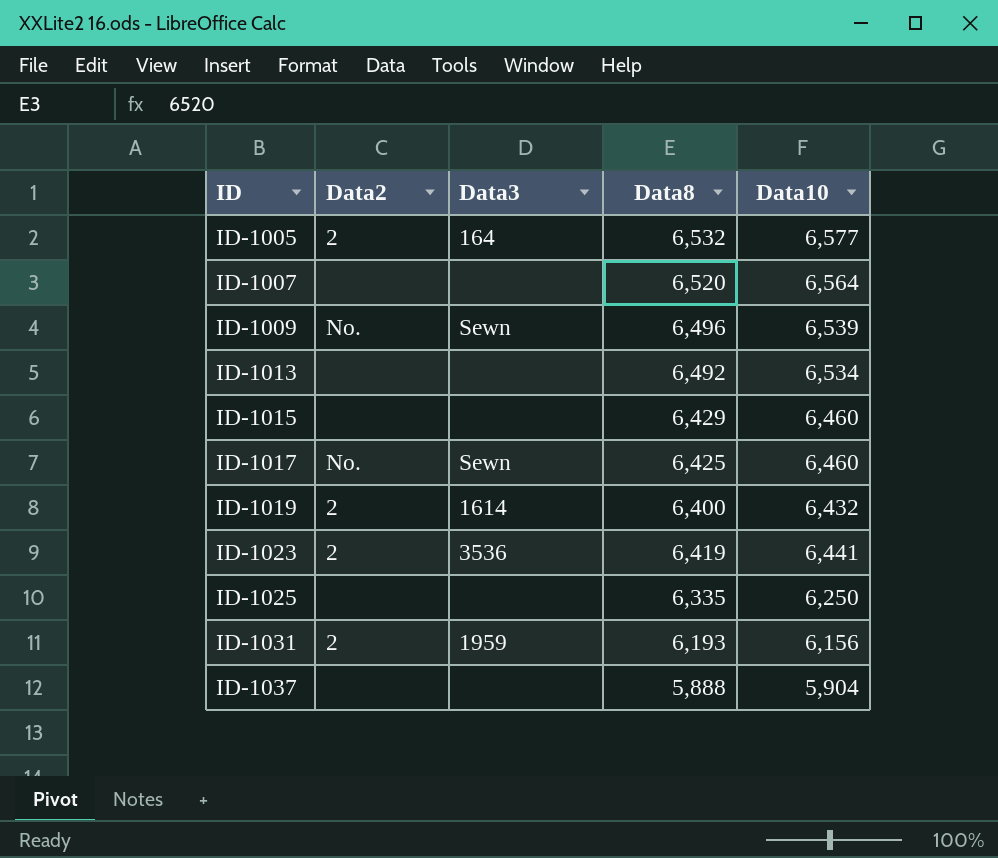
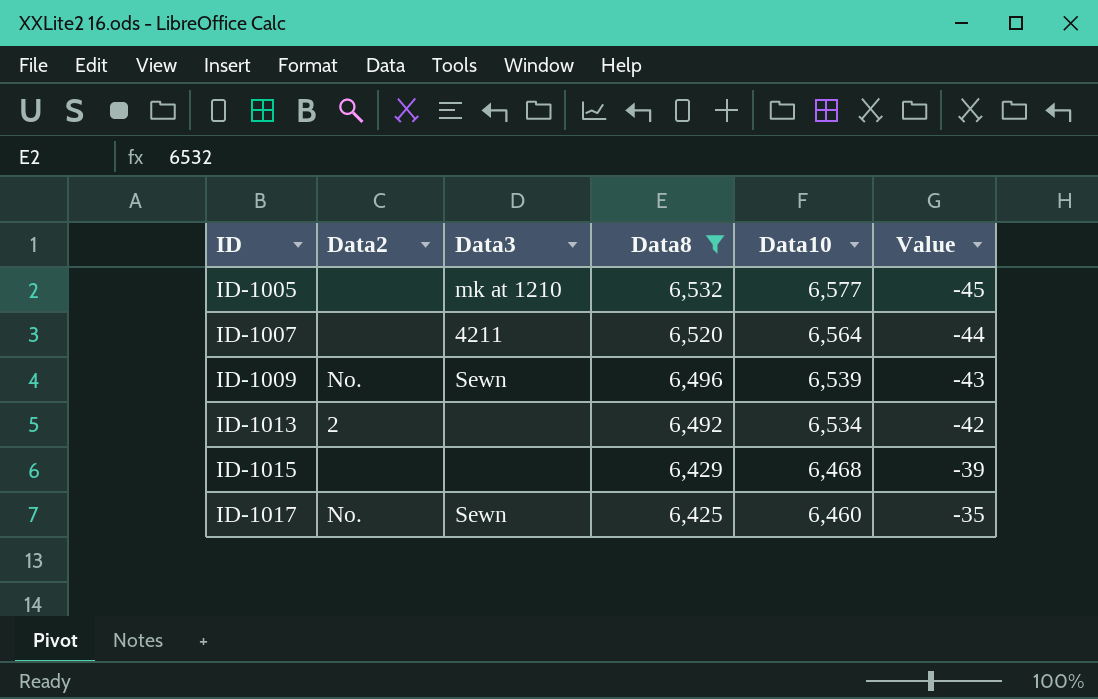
filter: none -> Data8 >= 6,425
column Value | formula: none -> [Data8] - [Data10]
ID-1005 | Data2: 2 -> none
ID-1005 | Data3: 164 -> mk at 1210
ID-1007 | Data3: none -> 4211
ID-1013 | Data2: none -> 2
ID-1015 | Data10: 6,460 -> 6,468

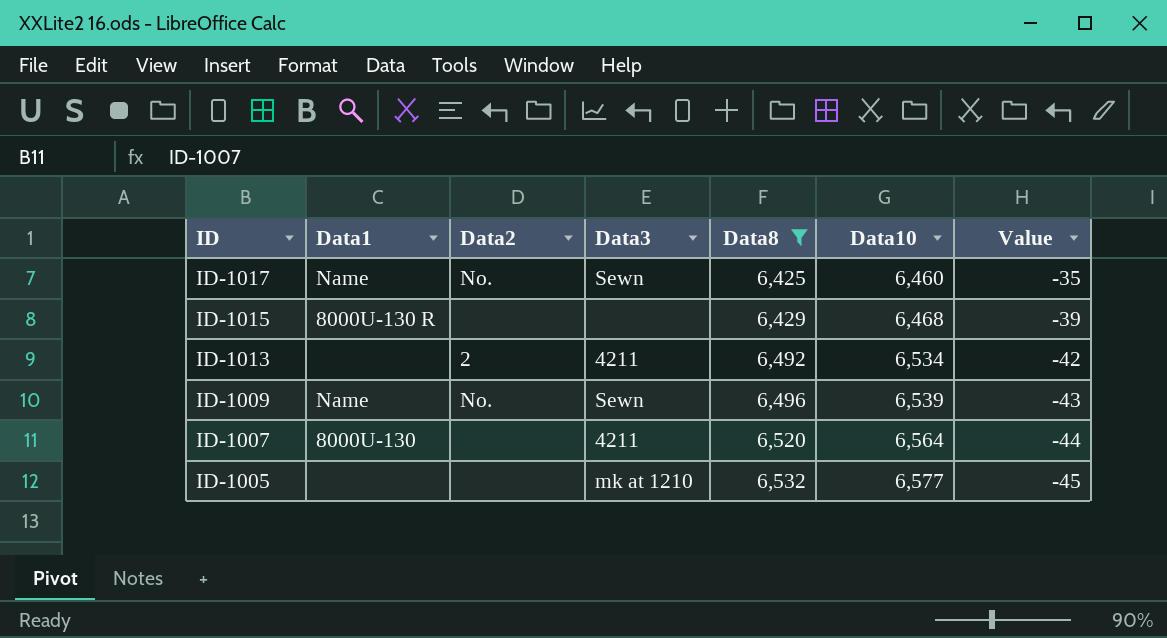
row order: ID ascending -> ID descending
column Data1 | position: none -> 2
ID-1013 | Data3: none -> 4211

